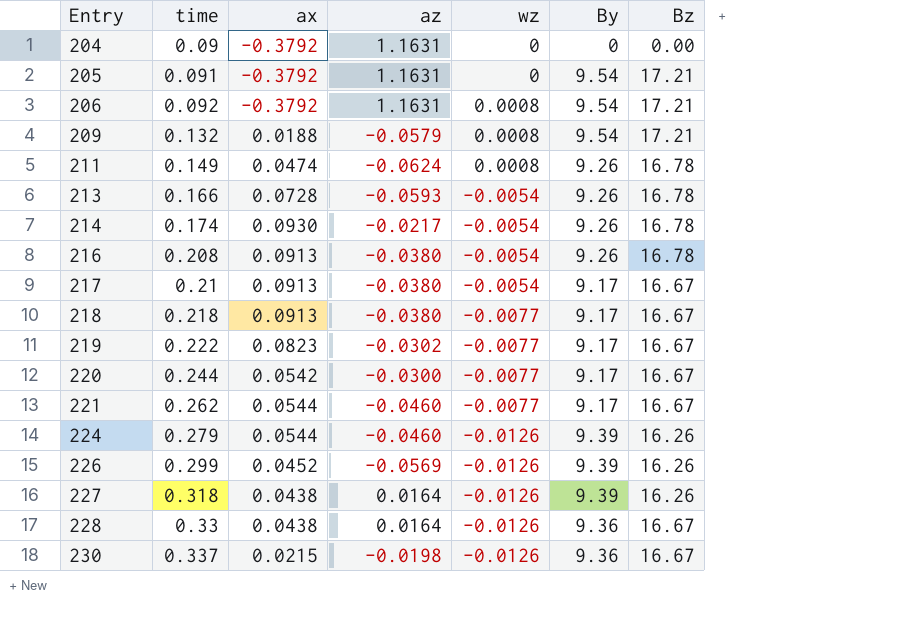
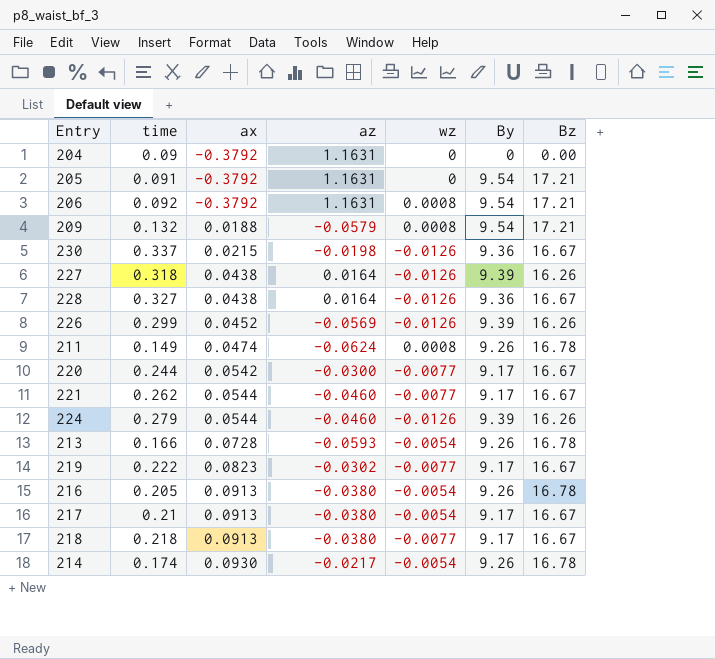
row order: Entry ascending -> ax ascending
228 | time: 0.33 -> 0.327
216 | time: 0.208 -> 0.205

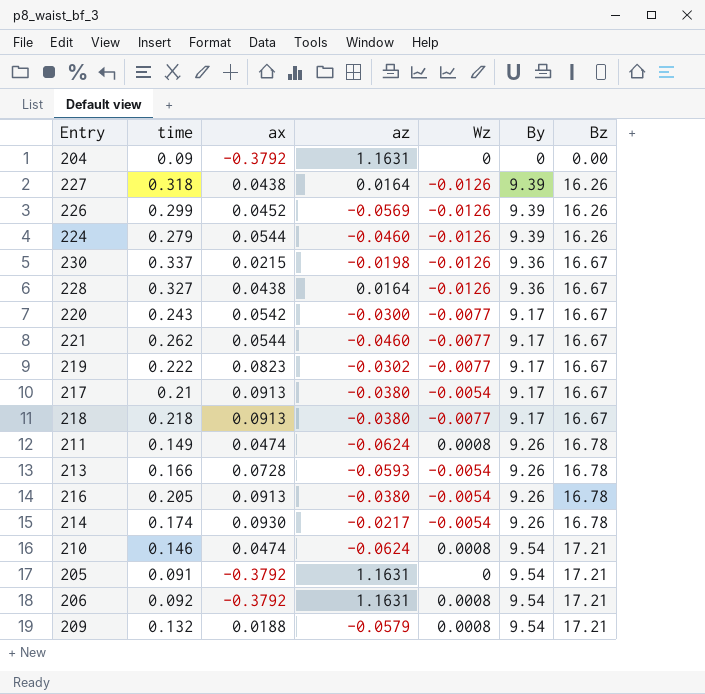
row order: ax ascending -> Bz ascending
column name: wz -> Wz
220 | time: 0.244 -> 0.243
row 210: none -> 0.146 | 0.0474 | -0.0624 | 0.0008 | 9.54 | 17.21

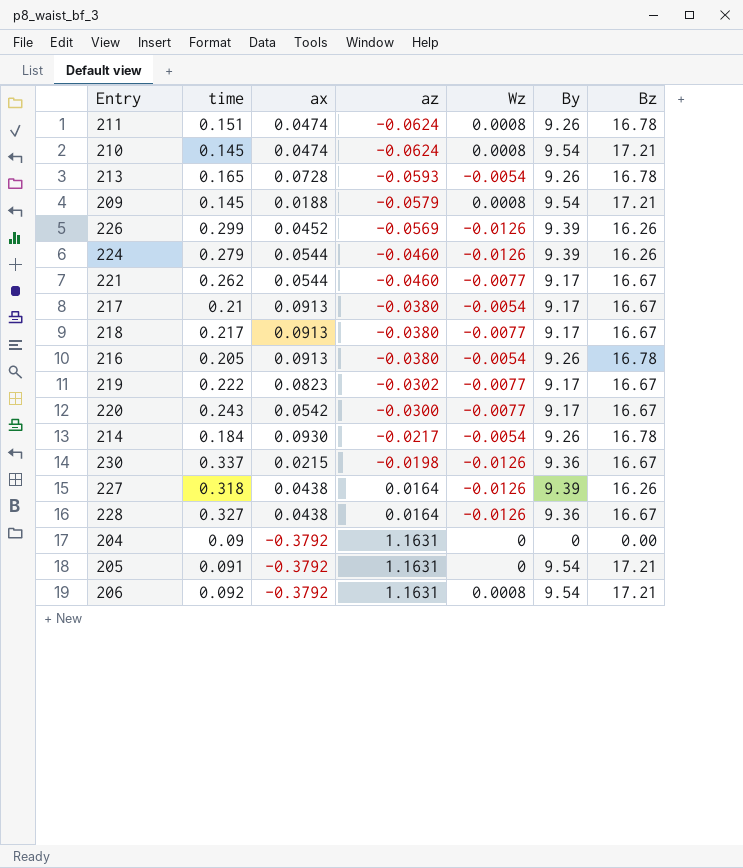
row order: Bz ascending -> az ascending
211 | time: 0.149 -> 0.151
210 | time: 0.146 -> 0.145
213 | time: 0.166 -> 0.165
209 | time: 0.132 -> 0.145
218 | time: 0.218 -> 0.217
214 | time: 0.174 -> 0.184

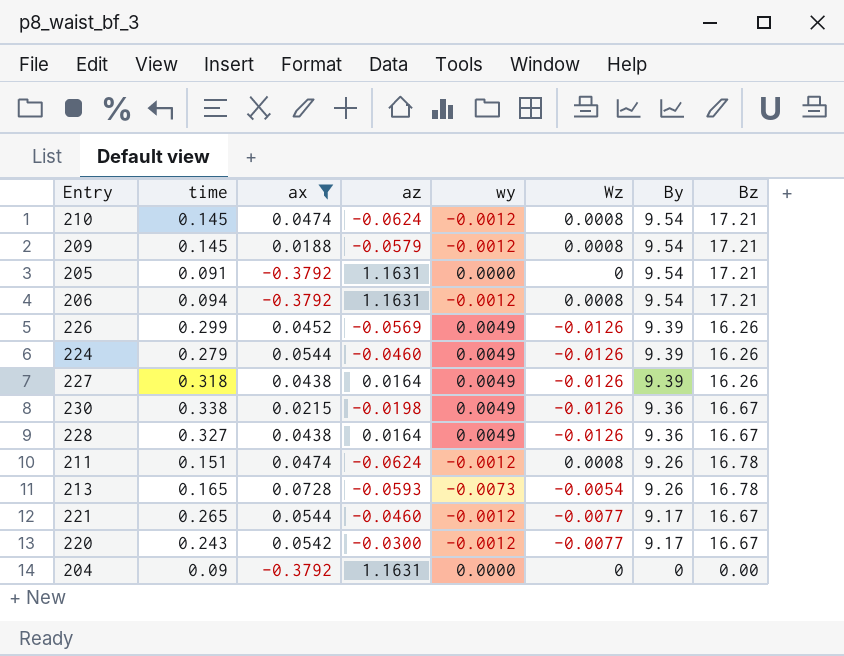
filter: none -> ax <= 0.0728
row order: az ascending -> By descending
column wy | position: none -> 5
206 | time: 0.092 -> 0.094
230 | time: 0.337 -> 0.338
221 | time: 0.262 -> 0.265

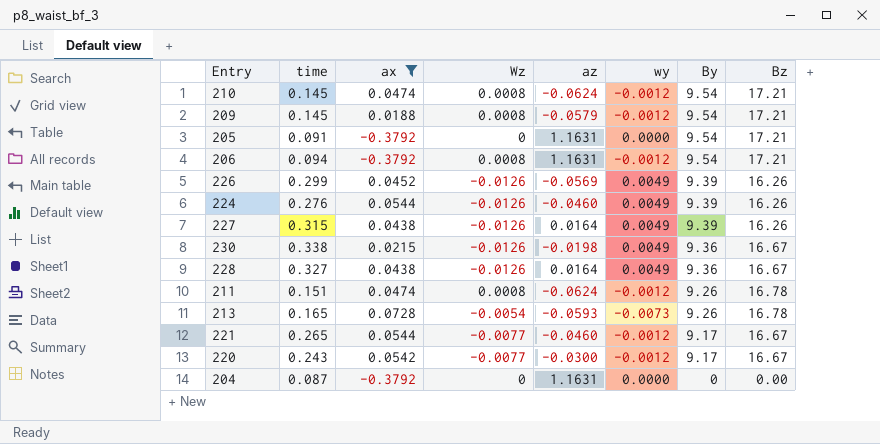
column Wz | position: 6 -> 4
224 | time: 0.279 -> 0.276
227 | time: 0.318 -> 0.315
204 | time: 0.09 -> 0.087

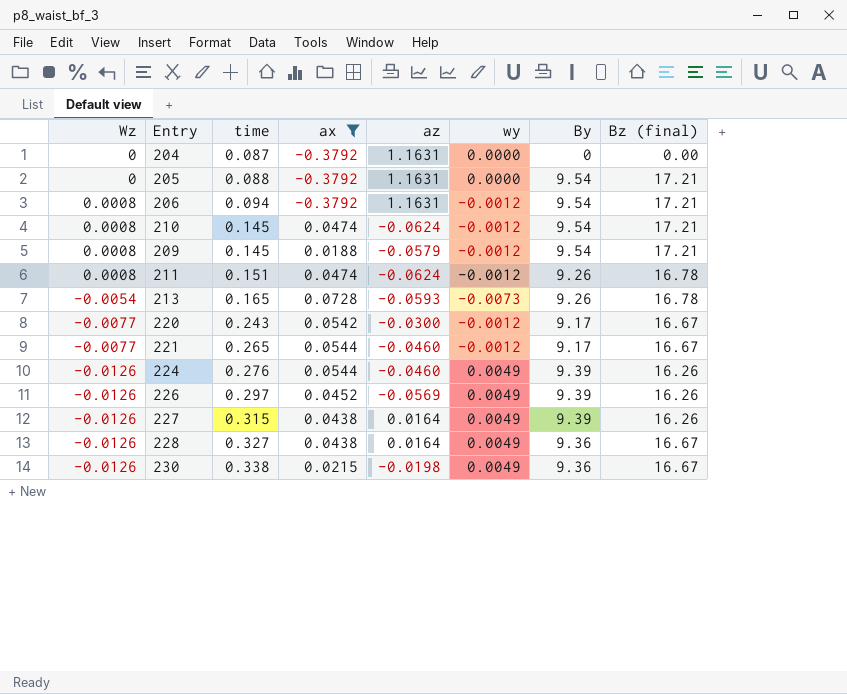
row order: By descending -> time ascending
column Wz | position: 4 -> 1
column name: Bz -> Bz (final)
205 | time: 0.091 -> 0.088
226 | time: 0.299 -> 0.297

